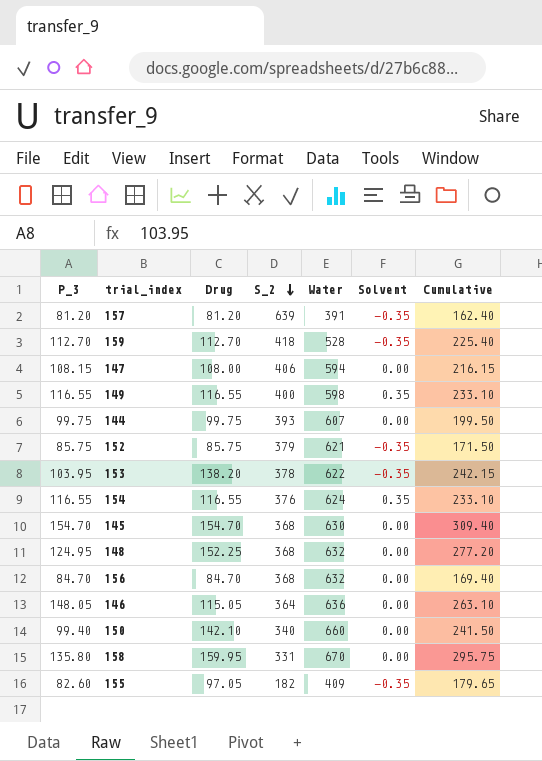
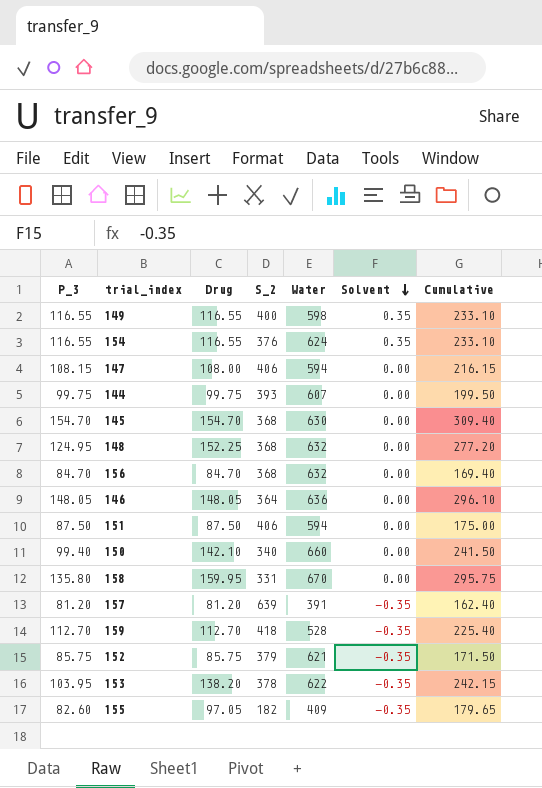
row order: S_2 descending -> Solvent descending
146 | Drug: 115.05 -> 148.05
146 | Cumulative: 263.10 -> 296.10
row 151: none -> 87.50 | 87.50 | 406 | 594 | 0.00 | 175.00

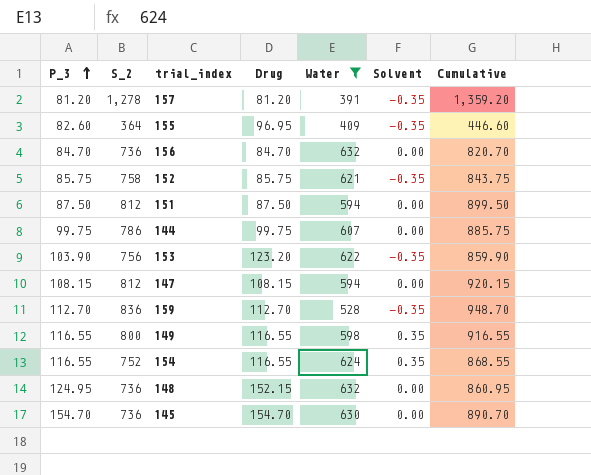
filter: none -> Water <= 632
row order: Solvent descending -> P_3 ascending
column S_2 | position: 4 -> 2
column Cumulative | formula: [P_3] + [Drug] -> [P_3] + [S_2]
157 | S_2: 639 -> 1,278
155 | S_2: 182 -> 364
155 | Drug: 97.05 -> 96.95
156 | S_2: 368 -> 736
152 | S_2: 379 -> 758
151 | S_2: 406 -> 812
144 | S_2: 393 -> 786
153 | P_3: 103.95 -> 103.90
153 | S_2: 378 -> 756
153 | Drug: 138.20 -> 123.20
147 | S_2: 406 -> 812
147 | Drug: 108.00 -> 108.15
159 | S_2: 418 -> 836
149 | S_2: 400 -> 800
154 | S_2: 376 -> 752
148 | S_2: 368 -> 736
148 | Drug: 152.25 -> 152.15
145 | S_2: 368 -> 736

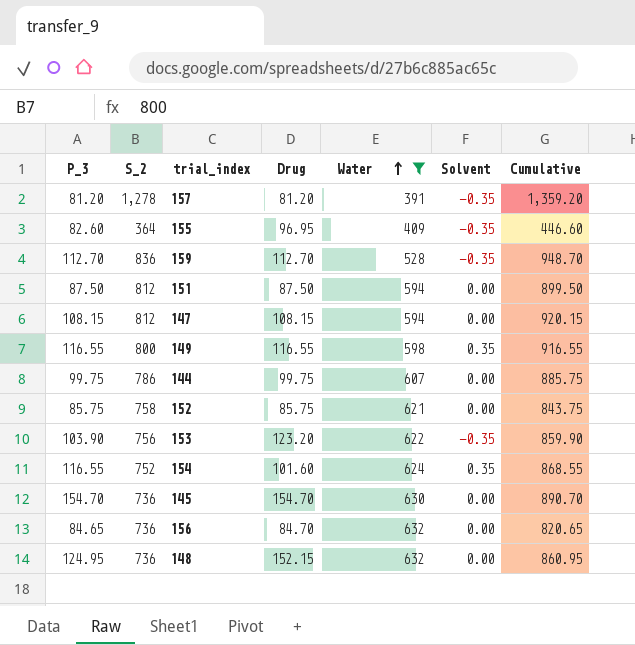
row order: P_3 ascending -> Water ascending
152 | Solvent: -0.35 -> 0.00
154 | Drug: 116.55 -> 101.60
156 | P_3: 84.70 -> 84.65
156 | Cumulative: 820.70 -> 820.65

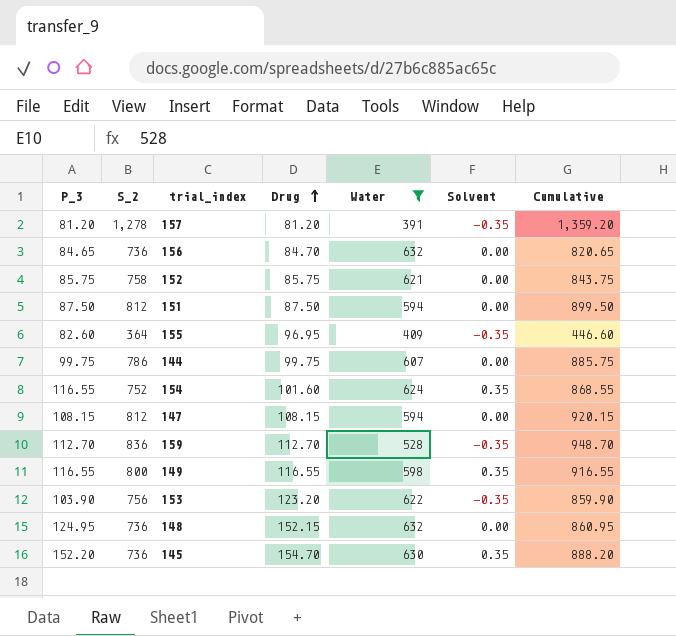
row order: Water ascending -> Drug ascending
145 | P_3: 154.70 -> 152.20
145 | Solvent: 0.00 -> 0.35
145 | Cumulative: 890.70 -> 888.20

